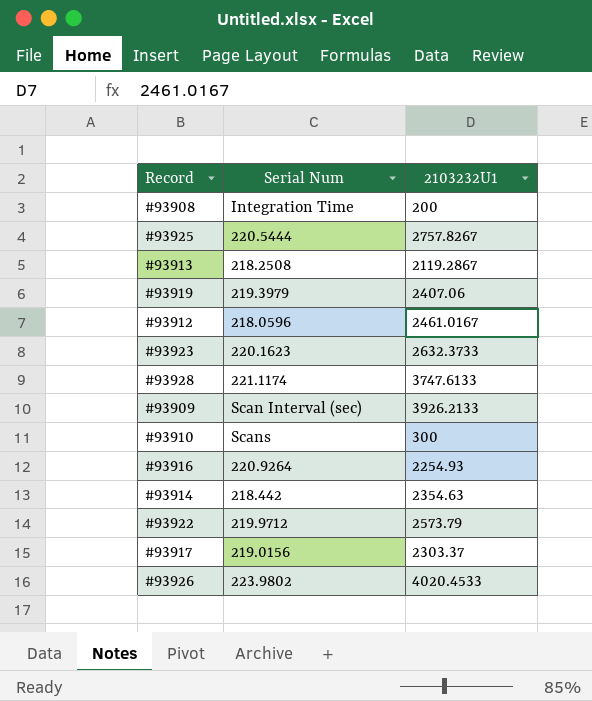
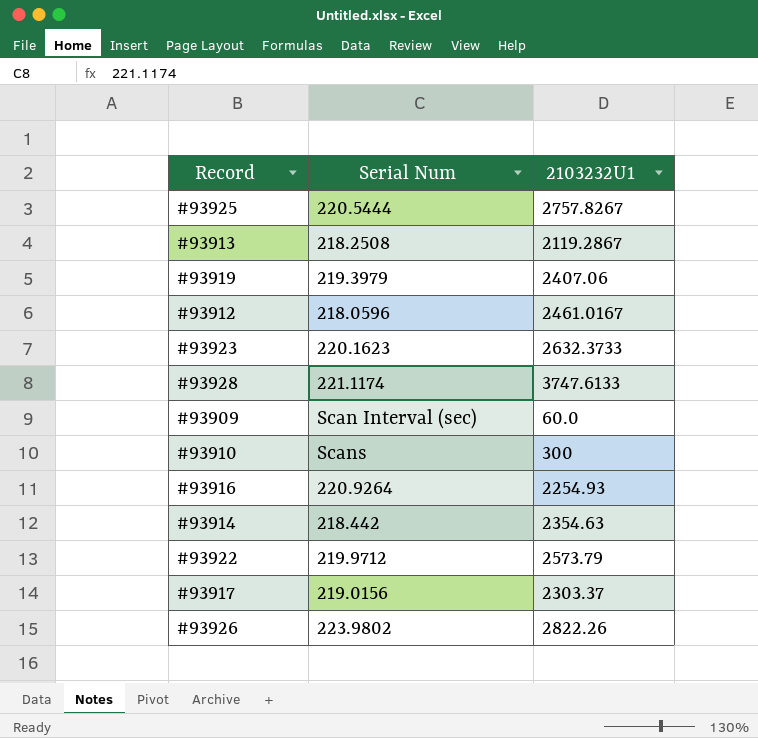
row #93908: Integration Time | 200 -> none
#93909 | 2103232U1: 3926.2133 -> 60.0
#93926 | 2103232U1: 4020.4533 -> 2822.26

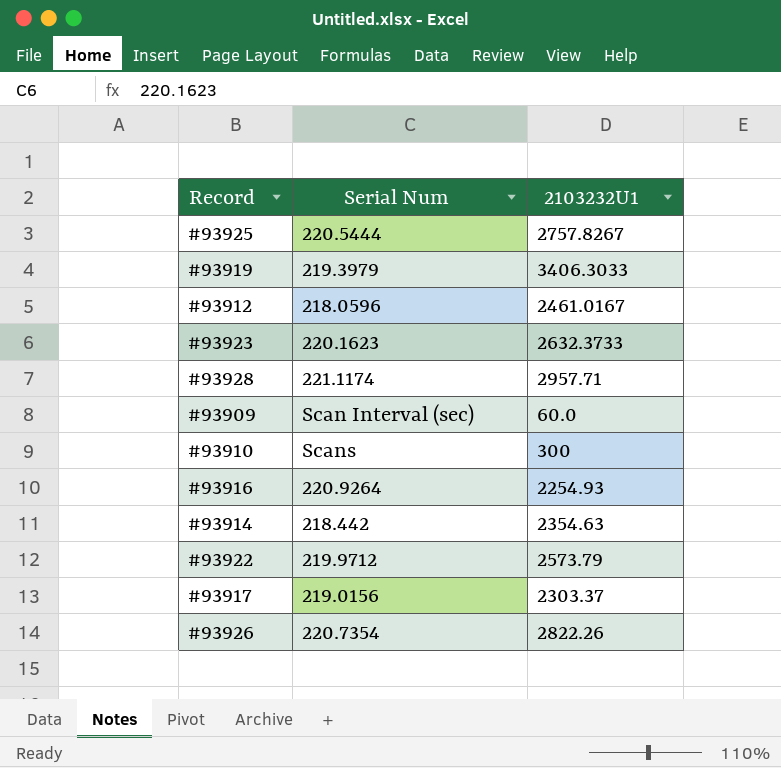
row #93913: 218.2508 | 2119.2867 -> none
#93919 | 2103232U1: 2407.06 -> 3406.3033
#93928 | 2103232U1: 3747.6133 -> 2957.71
#93926 | Serial Num: 223.9802 -> 220.7354

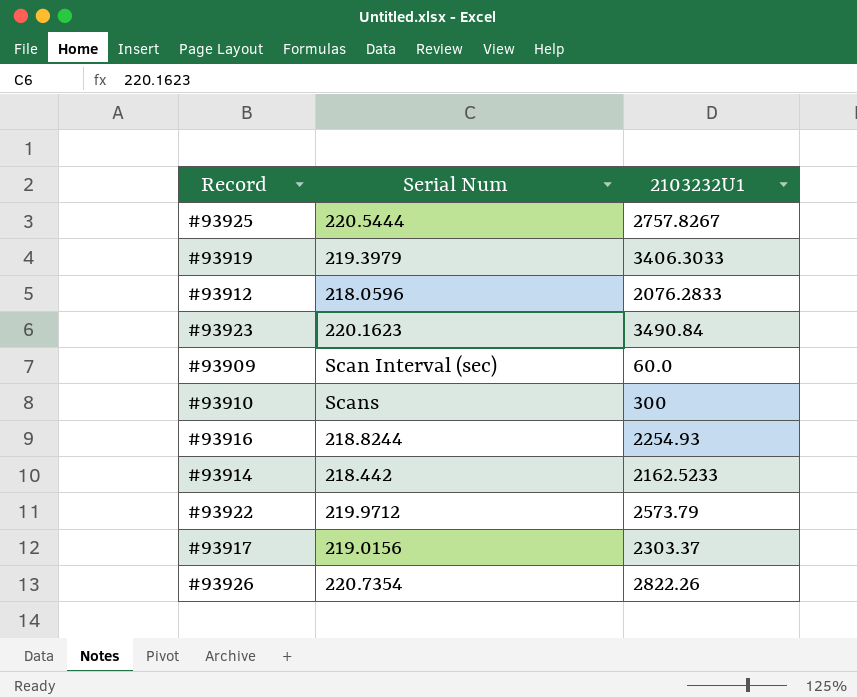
row #93928: 221.1174 | 2957.71 -> none
#93912 | 2103232U1: 2461.0167 -> 2076.2833
#93923 | 2103232U1: 2632.3733 -> 3490.84
#93916 | Serial Num: 220.9264 -> 218.8244
#93914 | 2103232U1: 2354.63 -> 2162.5233

